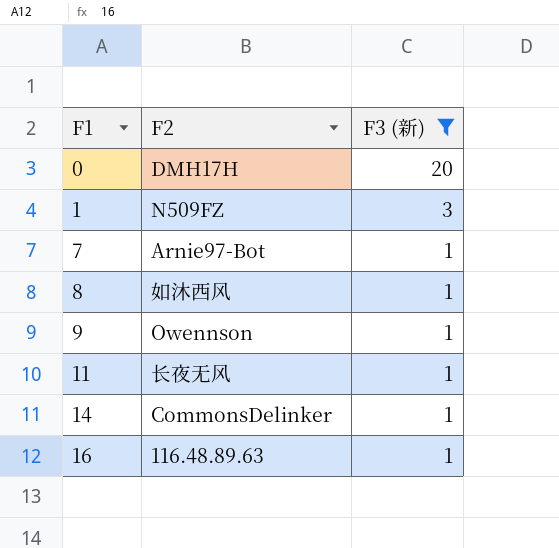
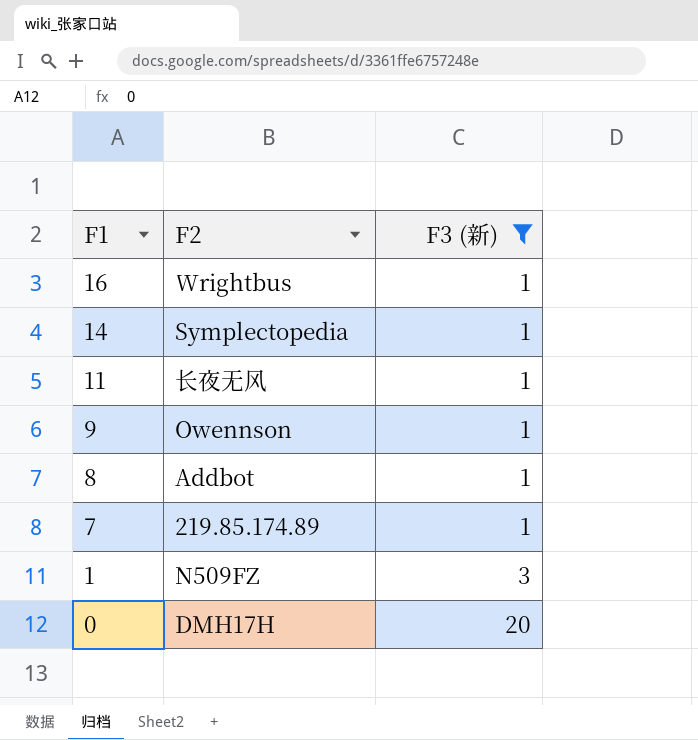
row order: F1 ascending -> F1 descending
16 | F2: 116.48.89.63 -> Wrightbus
14 | F2: CommonsDelinker -> Symplectopedia
8 | F2: 如沐西风 -> Addbot
7 | F2: Arnie97-Bot -> 219.85.174.89

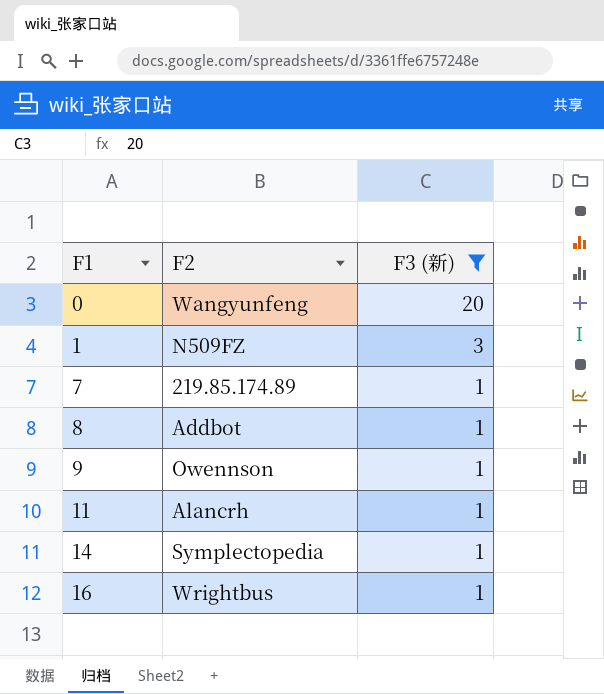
row order: F1 descending -> F1 ascending
0 | F2: DMH17H -> Wangyunfeng
11 | F2: 长夜无风 -> Alancrh

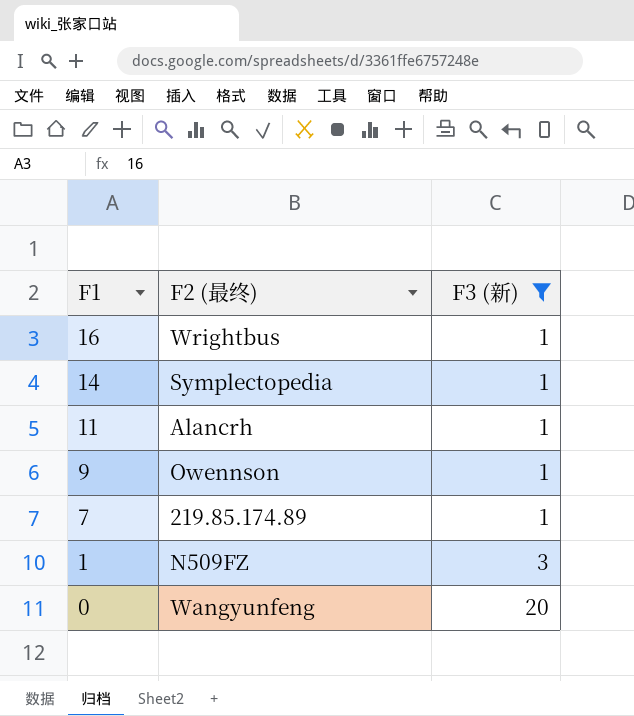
row order: F1 ascending -> F1 descending
column name: F2 -> F2 (最终)
row 8: Addbot | 1 -> none

